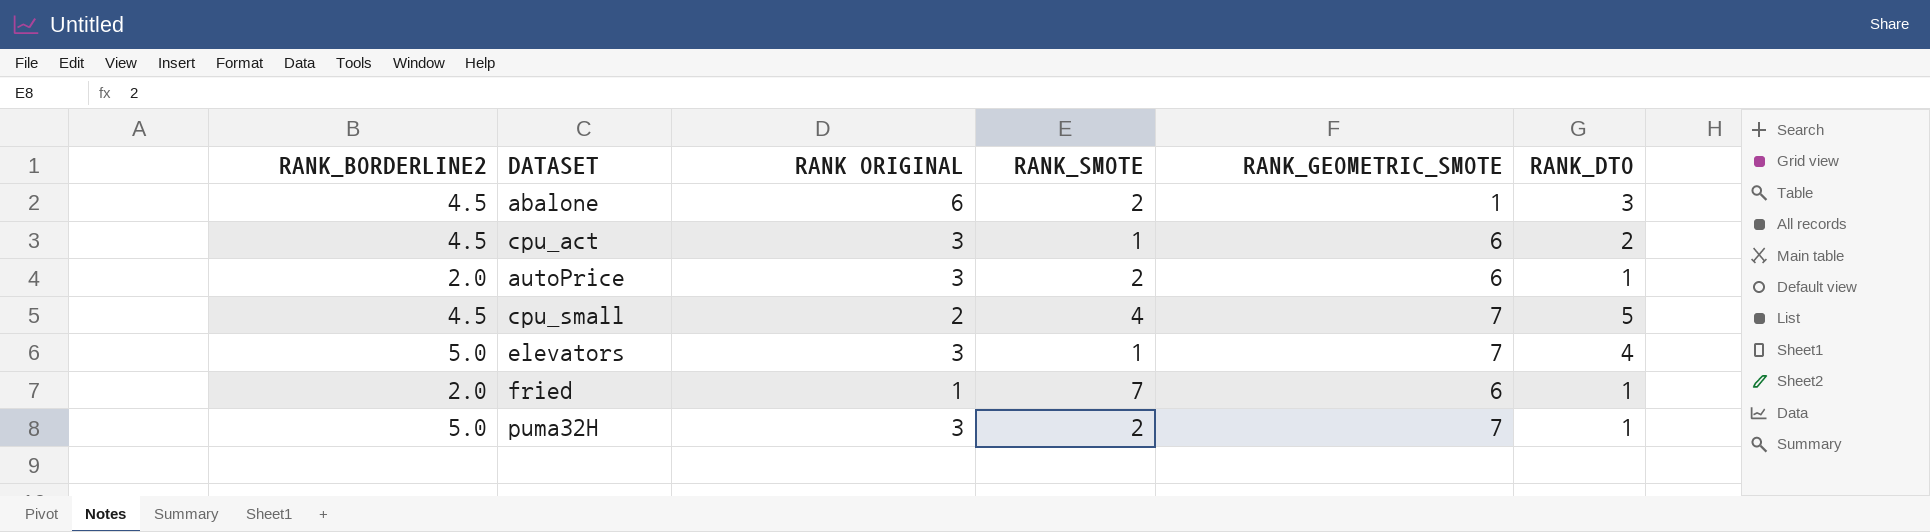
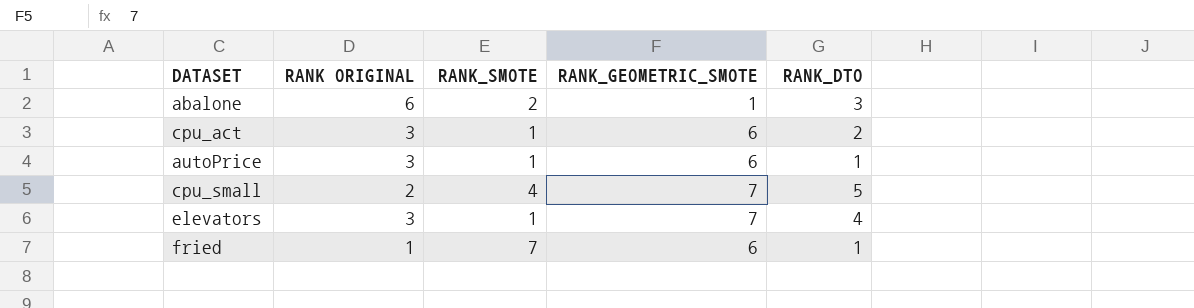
column RANK_BORDERLINE2 | position: 1 -> none
row puma32H: 5.0 | 3 | 2 | 7 | 1 -> none
autoPrice | RANK_SMOTE: 2 -> 1

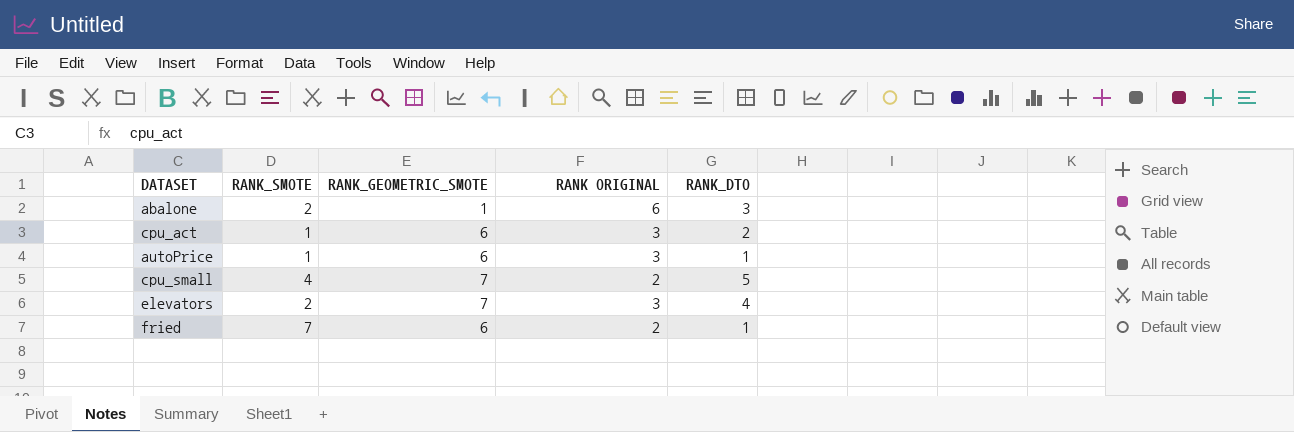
column RANK ORIGINAL | position: 2 -> 4
elevators | RANK_SMOTE: 1 -> 2
fried | RANK ORIGINAL: 1 -> 2

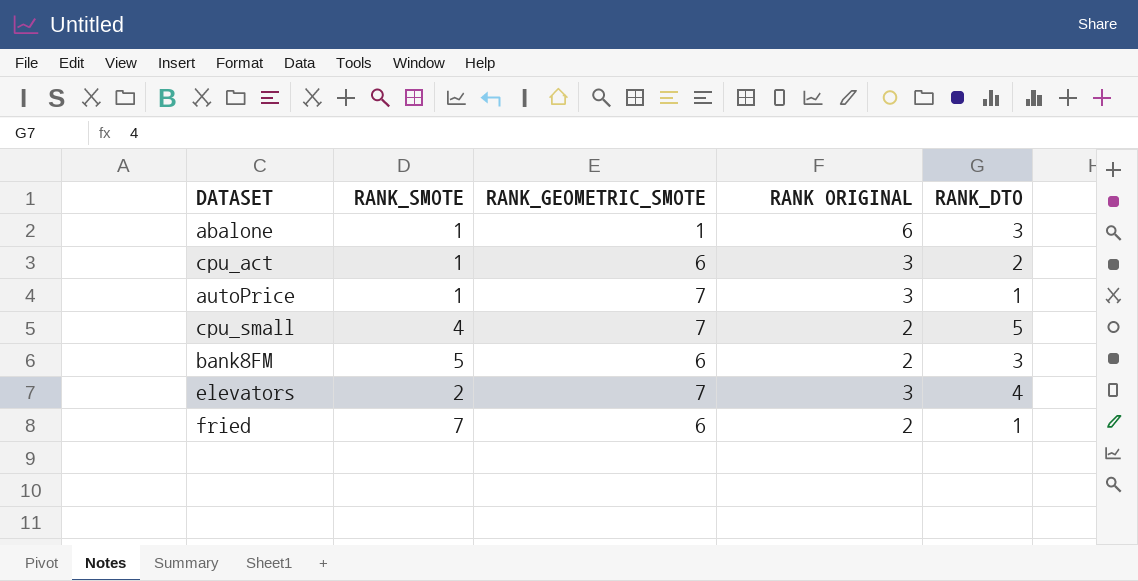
abalone | RANK_SMOTE: 2 -> 1
autoPrice | RANK_GEOMETRIC_SMOTE: 6 -> 7
row bank8FM: none -> 5 | 6 | 2 | 3

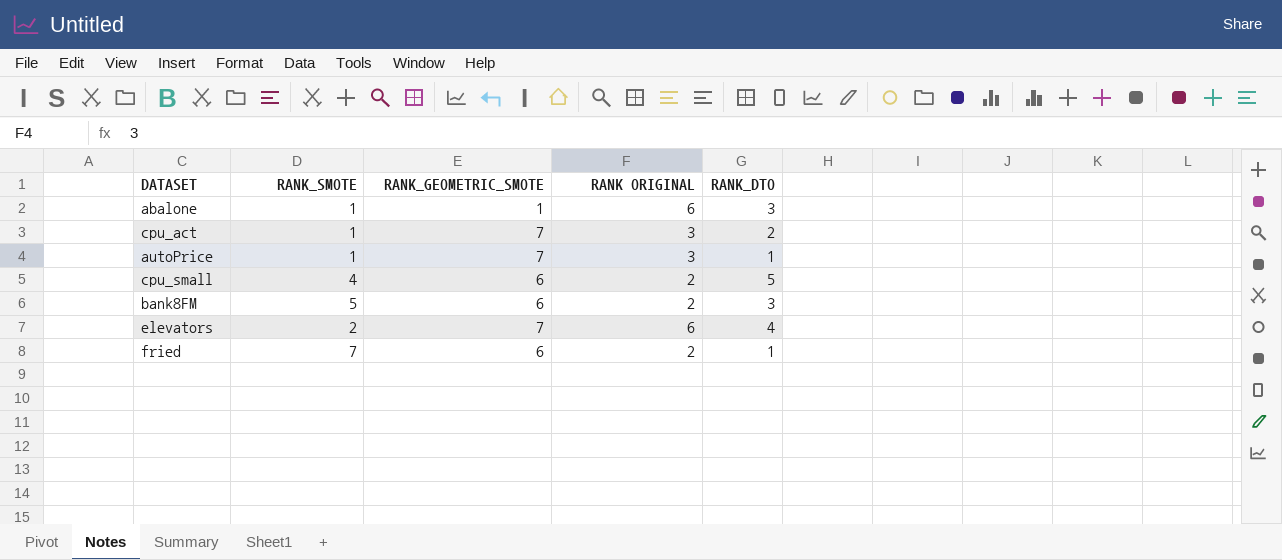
cpu_act | RANK_GEOMETRIC_SMOTE: 6 -> 7
cpu_small | RANK_GEOMETRIC_SMOTE: 7 -> 6
elevators | RANK ORIGINAL: 3 -> 6

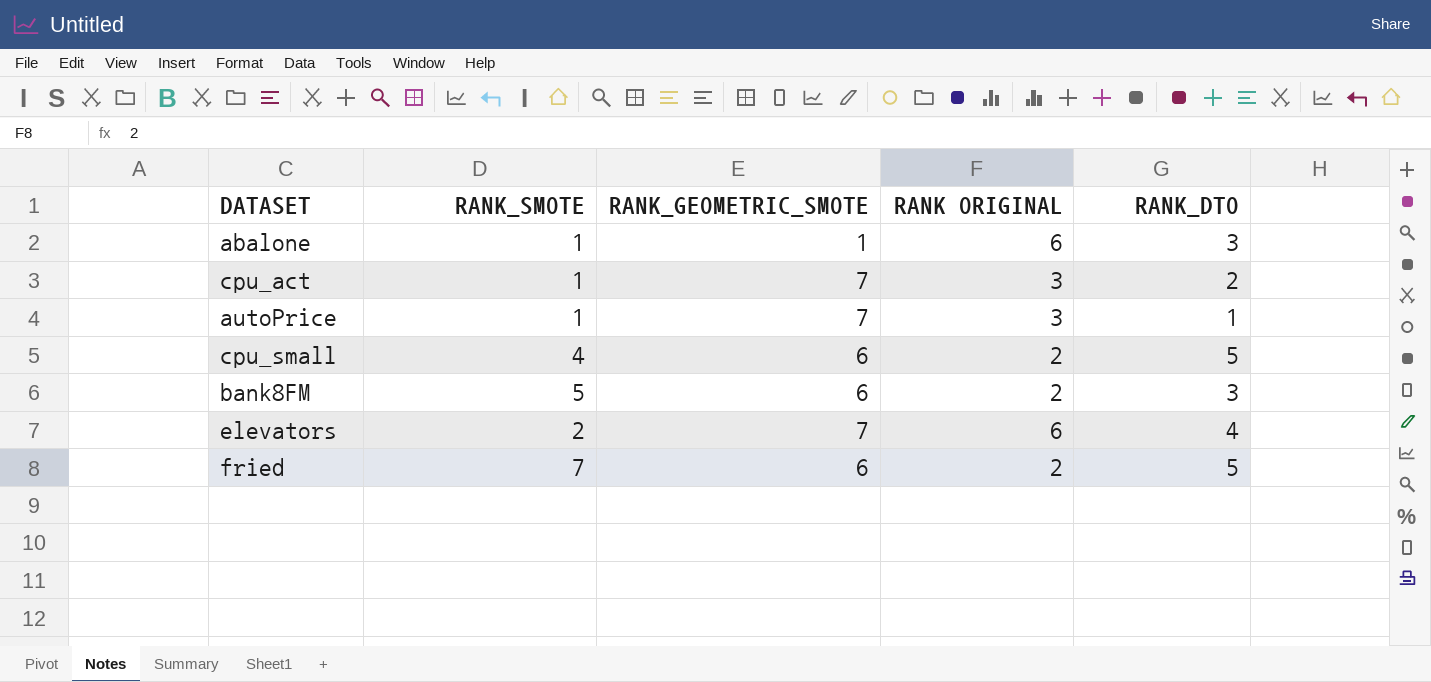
fried | RANK_DTO: 1 -> 5

